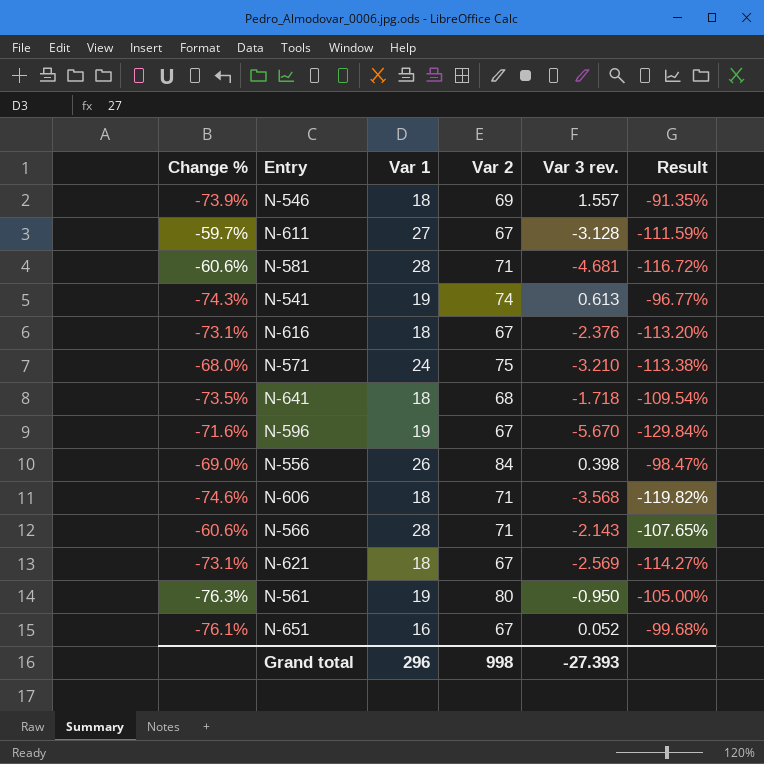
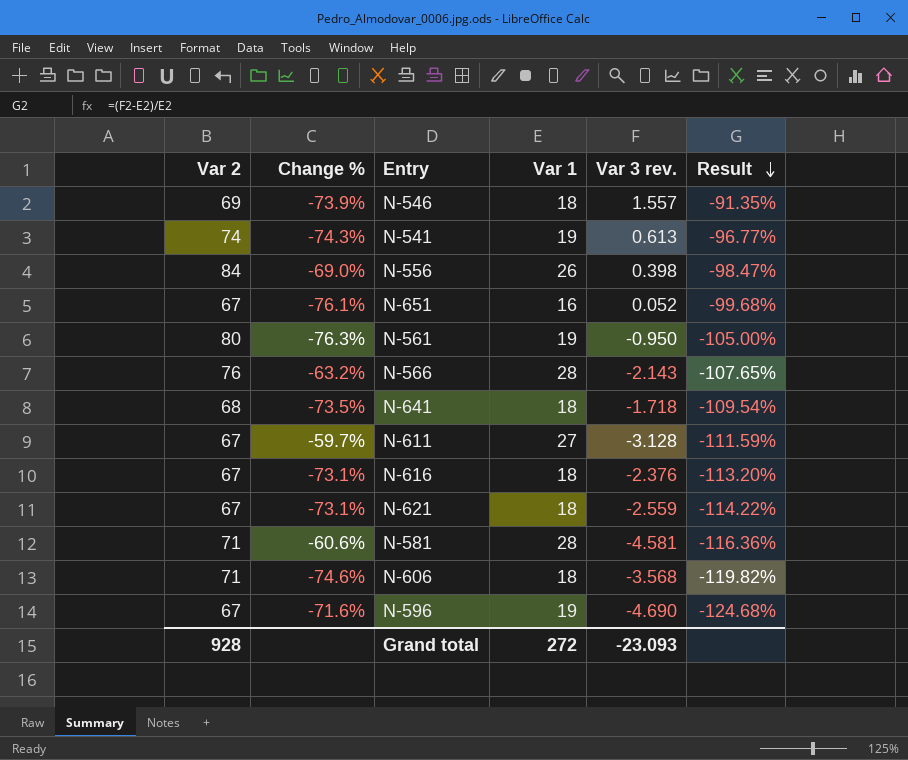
row order: none -> Result descending
column Var 2 | position: 4 -> 1
row N-571: -68.0% | 24 | 75 | -3.210 | -113.38% -> none
N-566 | Var 2: 71 -> 76
N-566 | Change %: -60.6% -> -63.2%
N-621 | Var 3 rev.: -2.569 -> -2.559
N-621 | Result: -114.27% -> -114.22%
N-581 | Var 3 rev.: -4.681 -> -4.581
N-581 | Result: -116.72% -> -116.36%
N-596 | Var 3 rev.: -5.670 -> -4.690
N-596 | Result: -129.84% -> -124.68%
Grand total | Var 2: 998 -> 928
Grand total | Var 1: 296 -> 272
Grand total | Var 3 rev.: -27.393 -> -23.093

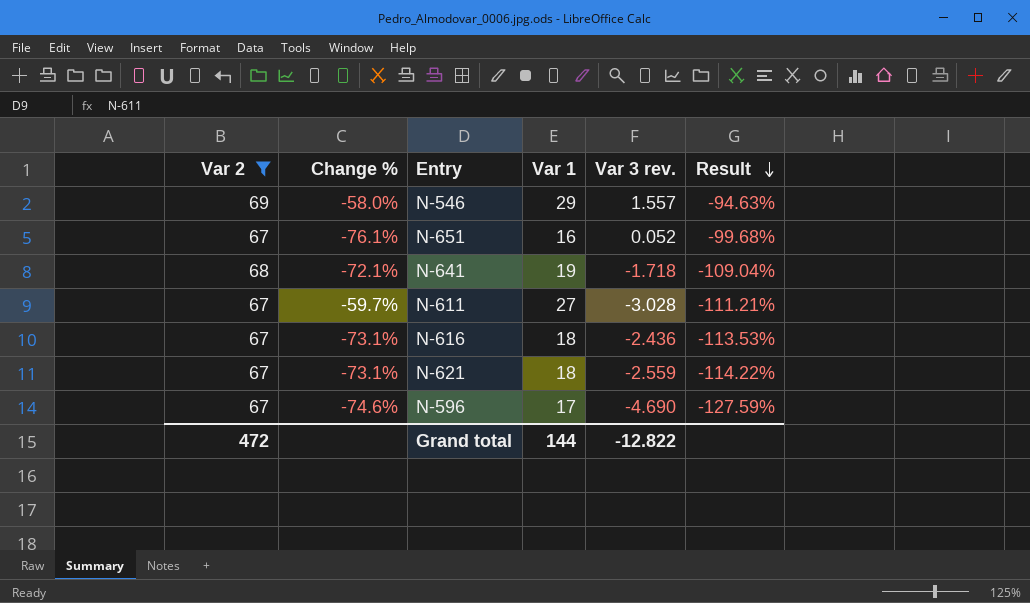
filter: none -> Var 2 <= 69
N-546 | Change %: -73.9% -> -58.0%
N-546 | Var 1: 18 -> 29
N-546 | Result: -91.35% -> -94.63%
N-641 | Change %: -73.5% -> -72.1%
N-641 | Var 1: 18 -> 19
N-641 | Result: -109.54% -> -109.04%
N-611 | Var 3 rev.: -3.128 -> -3.028
N-611 | Result: -111.59% -> -111.21%
N-616 | Var 3 rev.: -2.376 -> -2.436
N-616 | Result: -113.20% -> -113.53%
N-596 | Change %: -71.6% -> -74.6%
N-596 | Var 1: 19 -> 17
N-596 | Result: -124.68% -> -127.59%
Grand total | Var 2: 928 -> 472
Grand total | Var 1: 272 -> 144
Grand total | Var 3 rev.: -23.093 -> -12.822

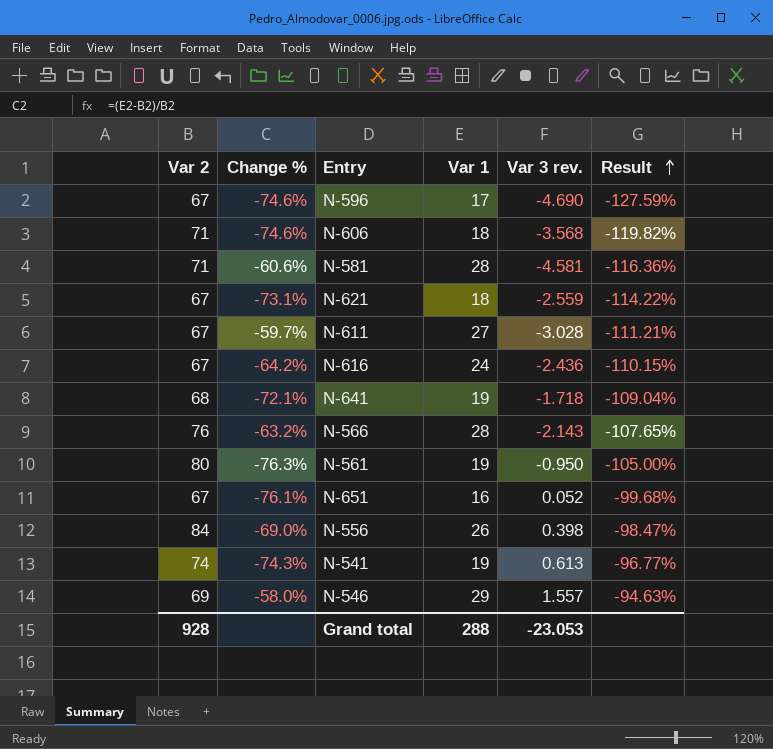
filter: Var 2 <= 69 -> none
row order: Result descending -> Result ascending
N-616 | Change %: -73.1% -> -64.2%
N-616 | Var 1: 18 -> 24
N-616 | Result: -113.53% -> -110.15%
Grand total | Var 2: 472 -> 928
Grand total | Var 1: 144 -> 288
Grand total | Var 3 rev.: -12.822 -> -23.053

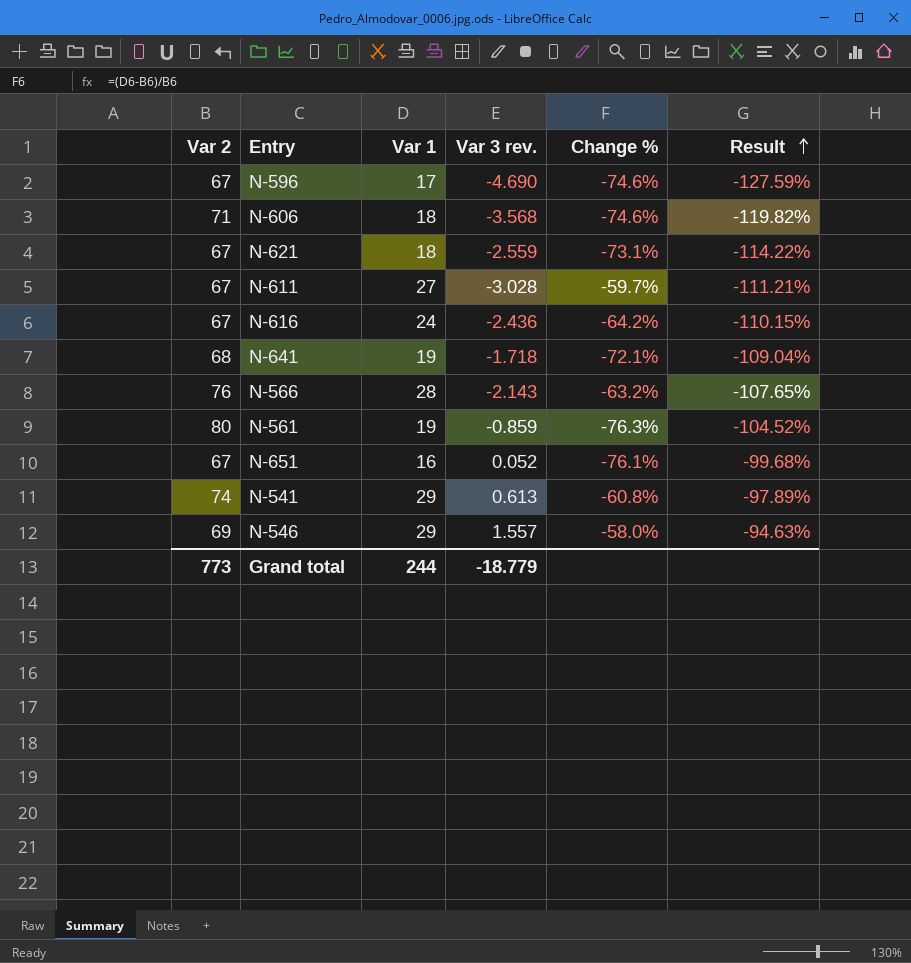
column Change % | position: 2 -> 5
row N-581: 71 | -60.6% | 28 | -4.581 | -116.36% -> none
row N-556: 84 | -69.0% | 26 | 0.398 | -98.47% -> none
N-561 | Var 3 rev.: -0.950 -> -0.859
N-561 | Result: -105.00% -> -104.52%
N-541 | Var 1: 19 -> 29
N-541 | Change %: -74.3% -> -60.8%
N-541 | Result: -96.77% -> -97.89%
Grand total | Var 2: 928 -> 773
Grand total | Var 1: 288 -> 244
Grand total | Var 3 rev.: -23.053 -> -18.779

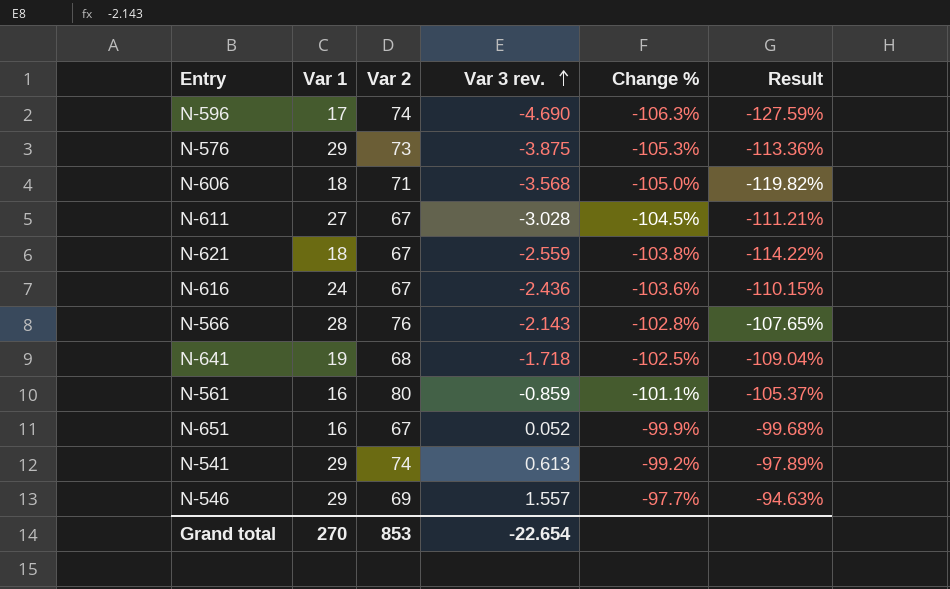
row order: Result ascending -> Var 3 rev. ascending
column Var 2 | position: 1 -> 3
column Change % | formula: ([Var 1] - [Var 2]) / [Var 2] -> ([Var 3 rev.] - [Var 2]) / [Var 2]
N-596 | Var 2: 67 -> 74
row N-576: none -> 29 | 73 | -3.875 | -105.3% | -113.36%
N-561 | Var 1: 19 -> 16
N-561 | Result: -104.52% -> -105.37%
Grand total | Var 1: 244 -> 270
Grand total | Var 2: 773 -> 853
Grand total | Var 3 rev.: -18.779 -> -22.654

